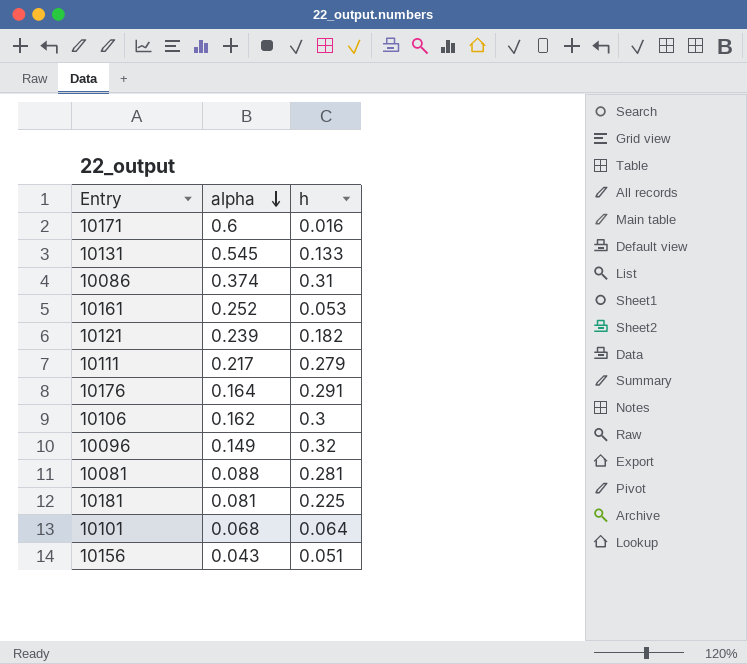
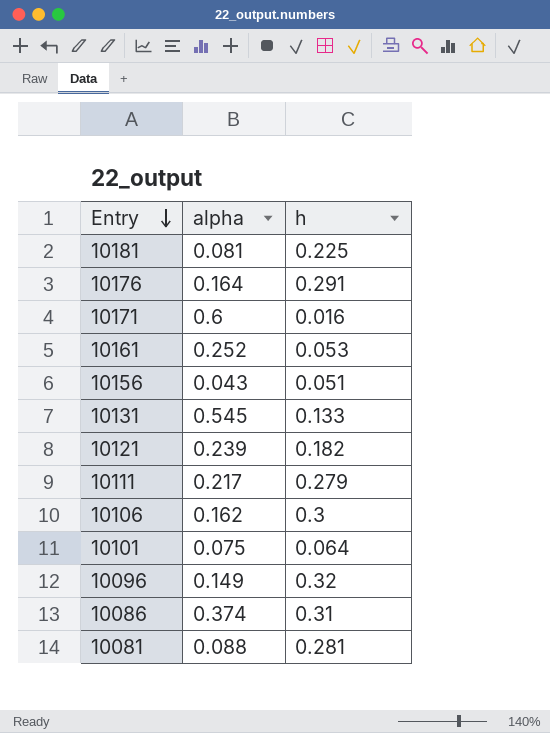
row order: alpha descending -> Entry descending
10101 | alpha: 0.068 -> 0.075

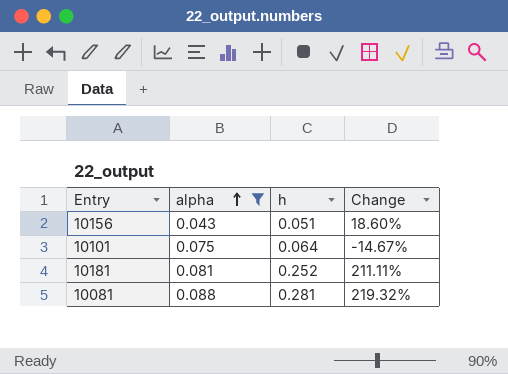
filter: none -> alpha <= 0.088
row order: Entry descending -> alpha ascending
column Change | formula: none -> ([h] - [alpha]) / [alpha]
10181 | h: 0.225 -> 0.252

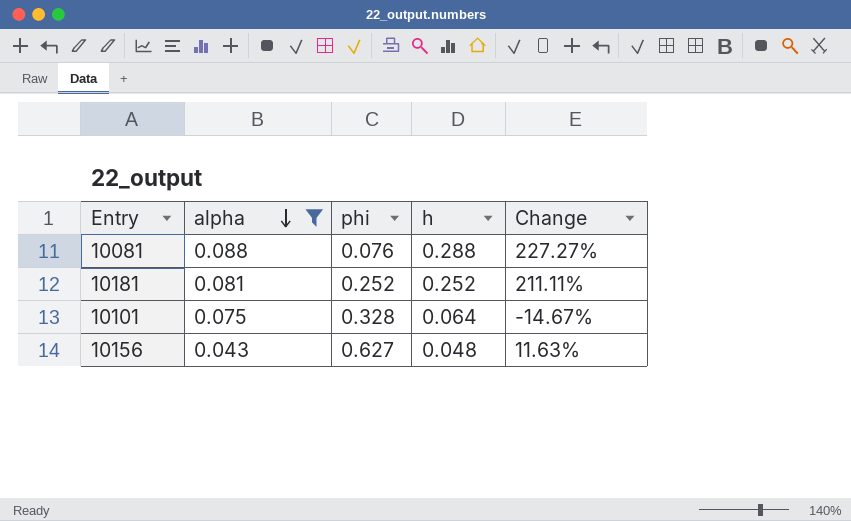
row order: alpha ascending -> alpha descending
column phi | position: none -> 3
10081 | h: 0.281 -> 0.288
10081 | Change: 219.32% -> 227.27%
10156 | h: 0.051 -> 0.048
10156 | Change: 18.60% -> 11.63%

